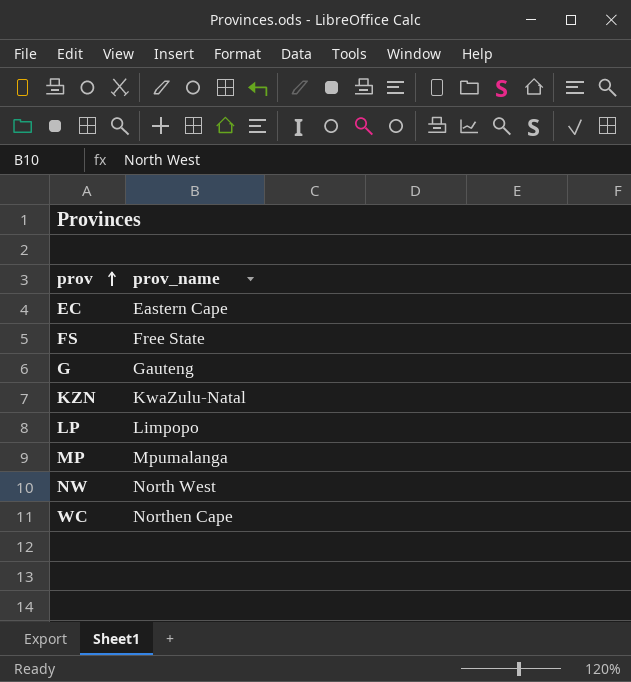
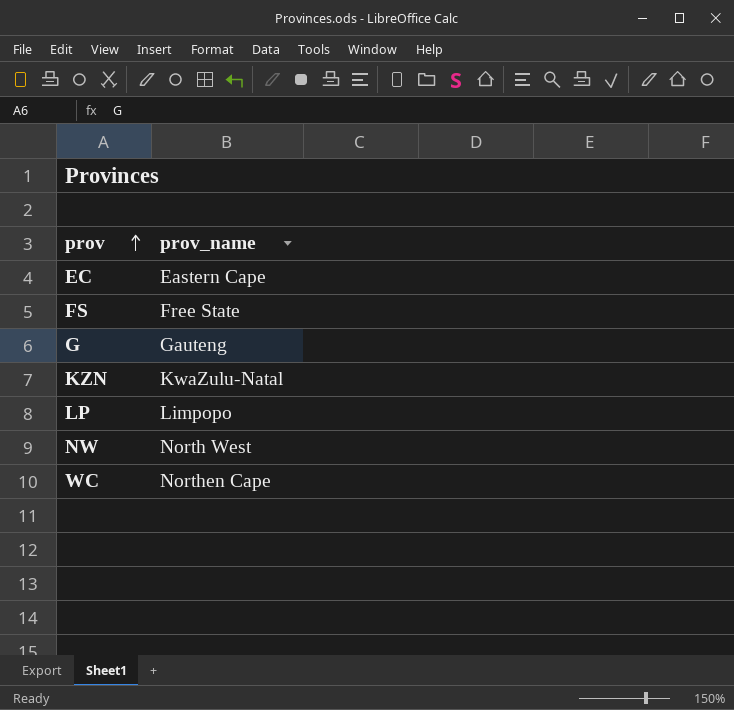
row MP: Mpumalanga -> none

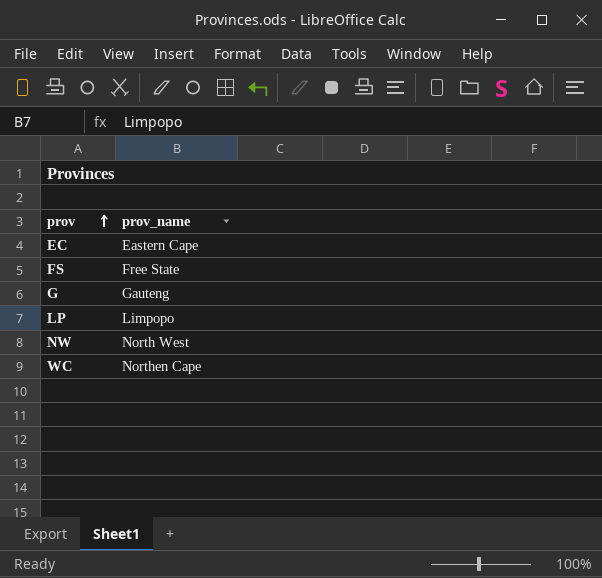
row KZN: KwaZulu-Natal -> none

